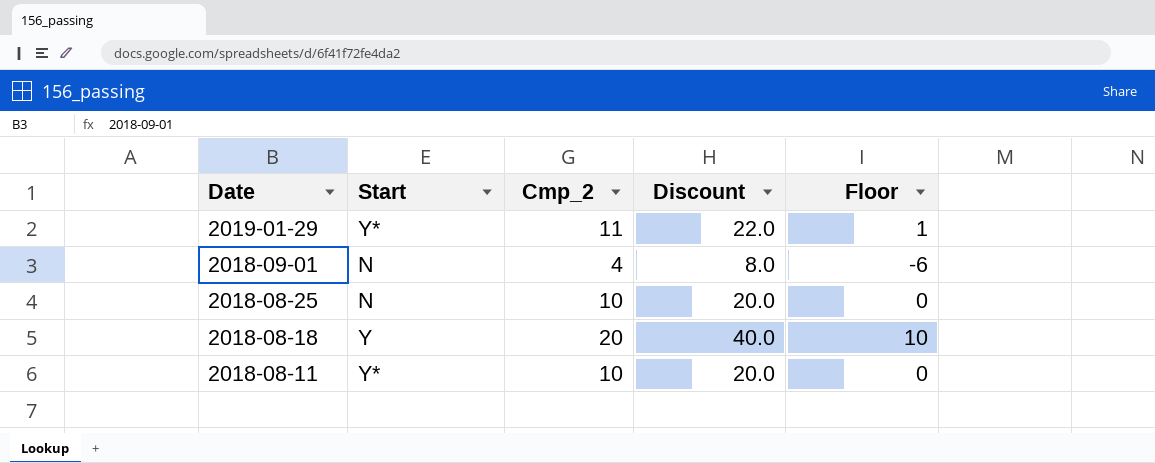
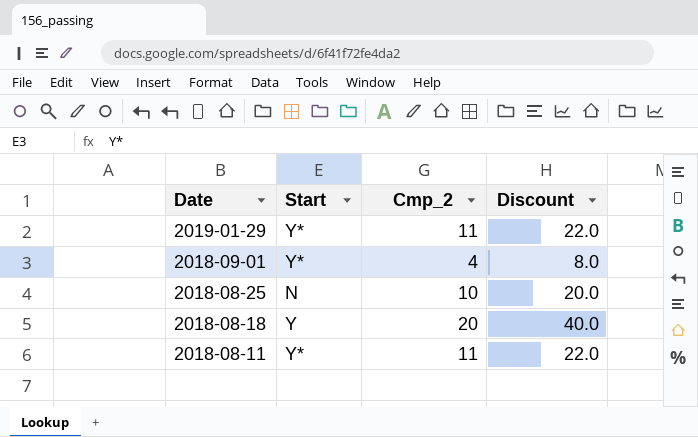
column Floor | formula: [Cmp_2] - 10 -> none
2018-09-01 | Start: N -> Y*
2018-08-11 | Cmp_2: 10 -> 11
2018-08-11 | Discount: 20.0 -> 22.0

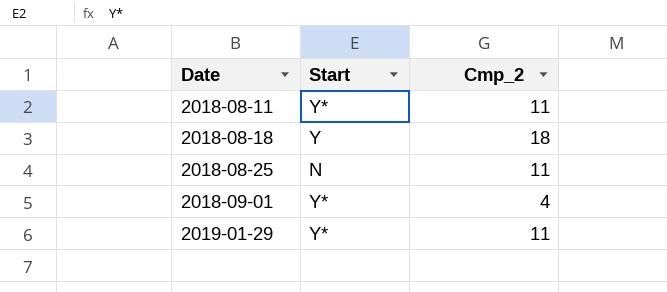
row order: Date descending -> Date ascending
column Discount | formula: [Cmp_2] * 2 -> none
2018-08-18 | Cmp_2: 20 -> 18
2018-08-25 | Cmp_2: 10 -> 11

